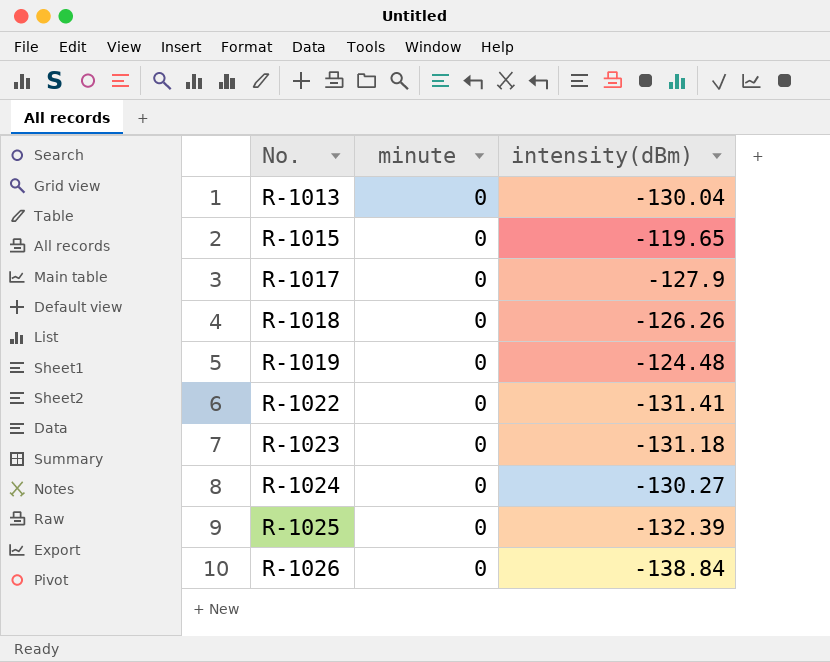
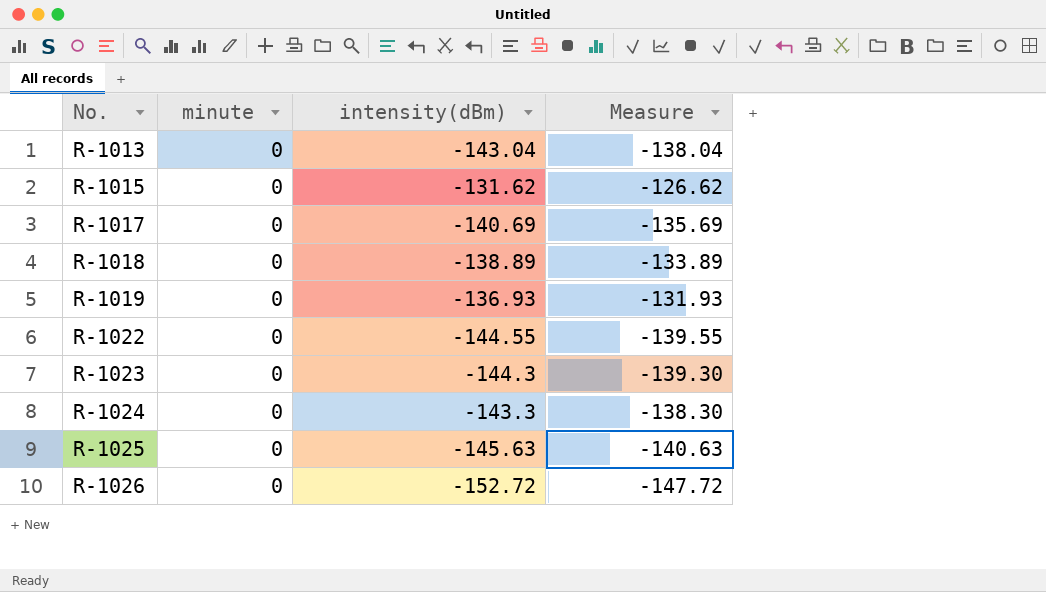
column Measure | formula: none -> [intensity(dBm)] + 5
R-1013 | intensity(dBm): -130.04 -> -143.04
R-1015 | intensity(dBm): -119.65 -> -131.62
R-1017 | intensity(dBm): -127.9 -> -140.69
R-1018 | intensity(dBm): -126.26 -> -138.89
R-1019 | intensity(dBm): -124.48 -> -136.93
R-1022 | intensity(dBm): -131.41 -> -144.55
R-1023 | intensity(dBm): -131.18 -> -144.3
R-1024 | intensity(dBm): -130.27 -> -143.3
R-1025 | intensity(dBm): -132.39 -> -145.63
R-1026 | intensity(dBm): -138.84 -> -152.72

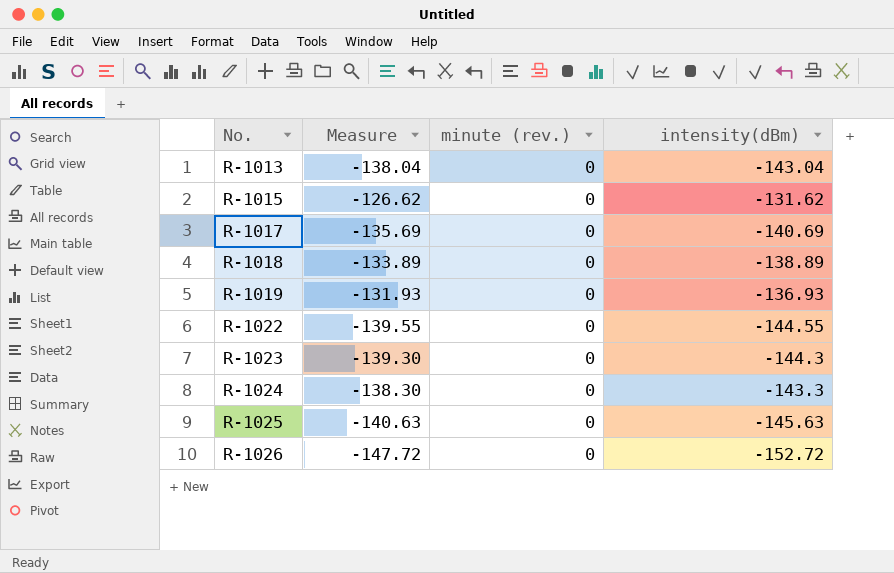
column Measure | position: 4 -> 2
column name: minute -> minute (rev.)

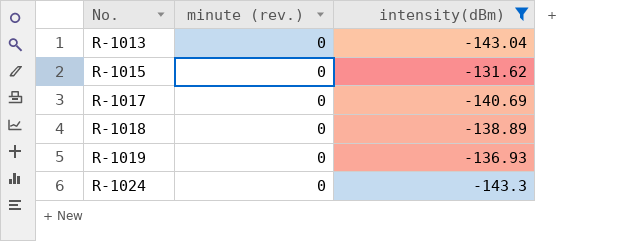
filter: none -> intensity(dBm) >= -143.3
column Measure | formula: [intensity(dBm)] + 5 -> none

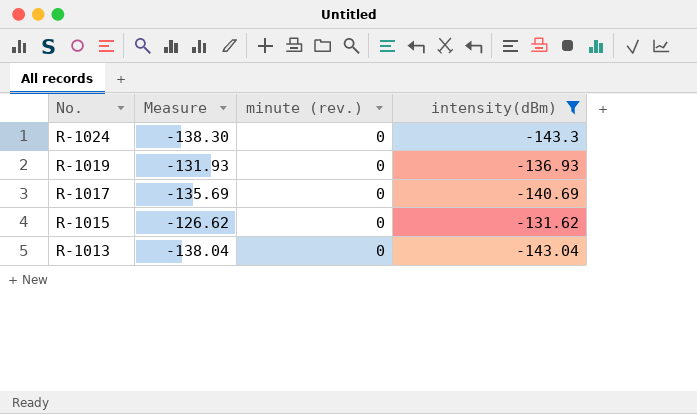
row order: No. ascending -> No. descending
column Measure | formula: none -> [intensity(dBm)] + 5
row R-1018: 0 | -138.89 -> none

